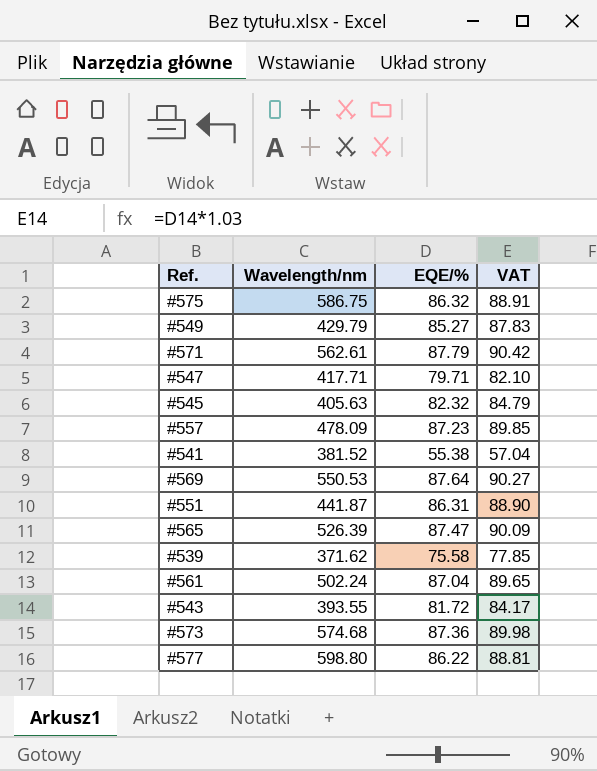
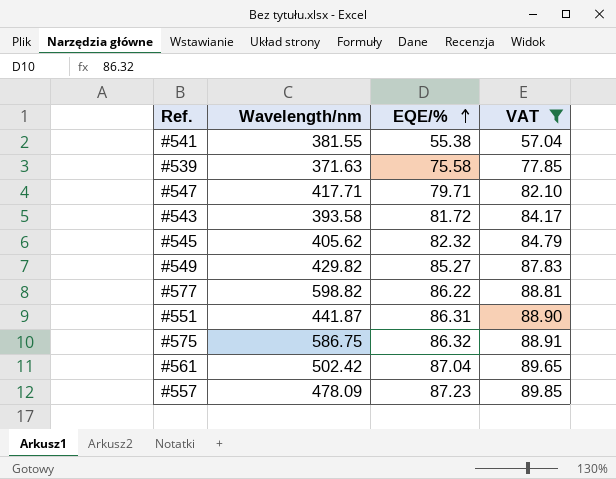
filter: none -> VAT <= 89.85
row order: none -> EQE/% ascending
#541 | Wavelength/nm: 381.52 -> 381.55
#539 | Wavelength/nm: 371.62 -> 371.63
#543 | Wavelength/nm: 393.55 -> 393.58
#545 | Wavelength/nm: 405.63 -> 405.62
#549 | Wavelength/nm: 429.79 -> 429.82
#577 | Wavelength/nm: 598.80 -> 598.82
#561 | Wavelength/nm: 502.24 -> 502.42

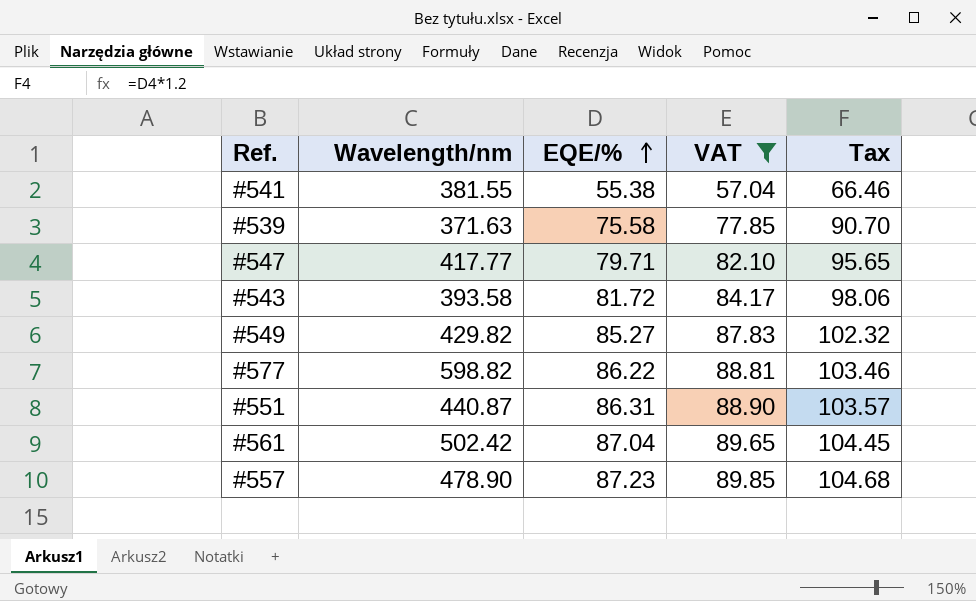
column Tax | formula: none -> [EQE/%] * 1.2
row #545: 405.62 | 82.32 | 84.79 -> none
row #575: 586.75 | 86.32 | 88.91 -> none
#547 | Wavelength/nm: 417.71 -> 417.77
#551 | Wavelength/nm: 441.87 -> 440.87
#557 | Wavelength/nm: 478.09 -> 478.90

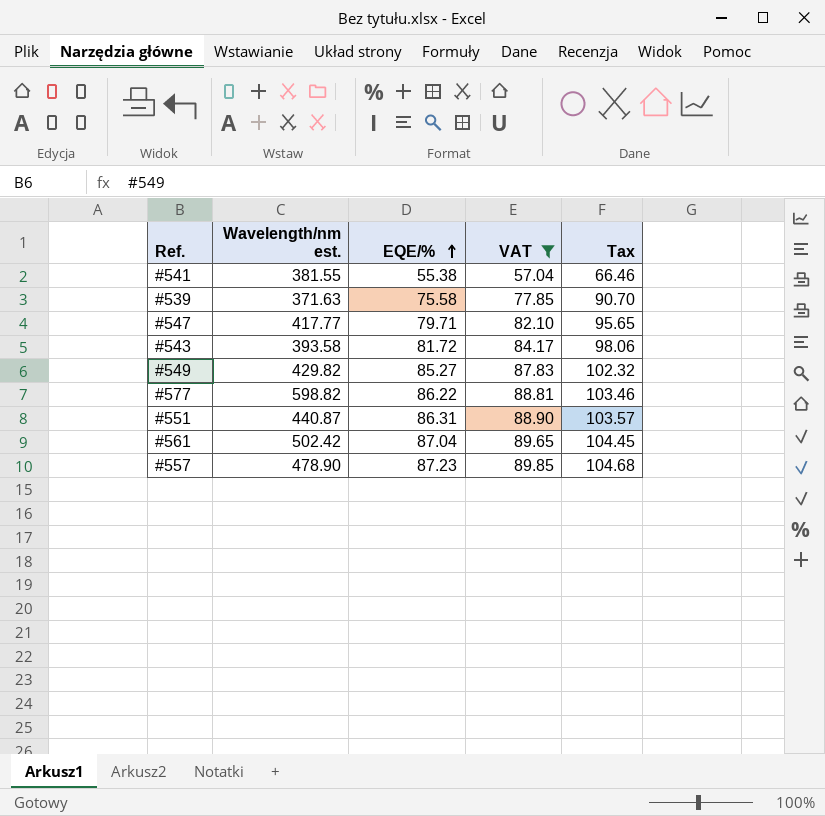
column name: Wavelength/nm -> Wavelength/nm est.

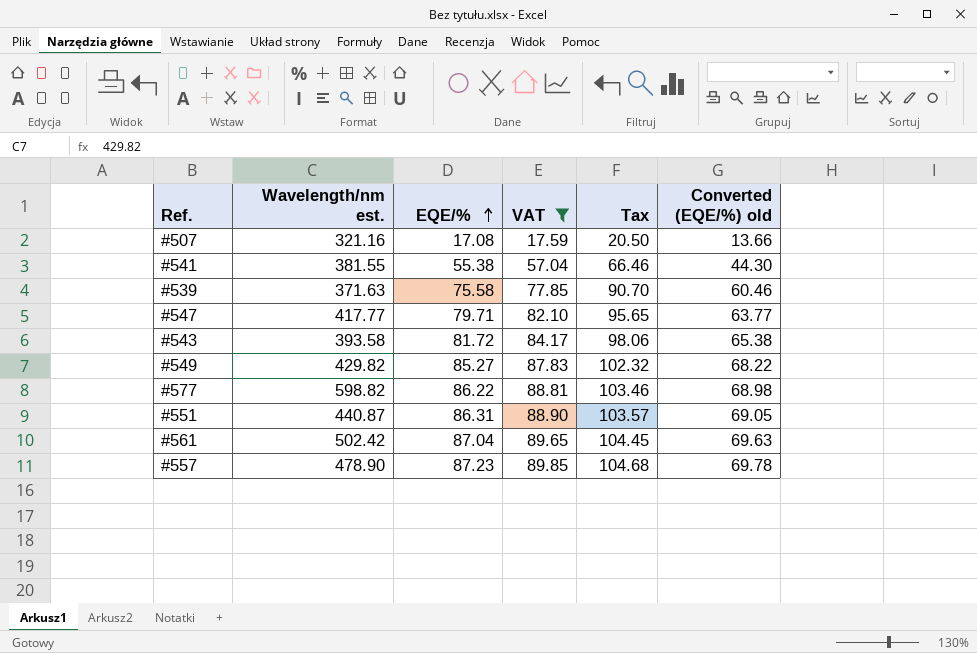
column Converted (EQE/%) old | formula: none -> [EQE/%] * 0.8
row #507: none -> 321.16 | 17.08 | 17.59 | 20.50 | 13.66

